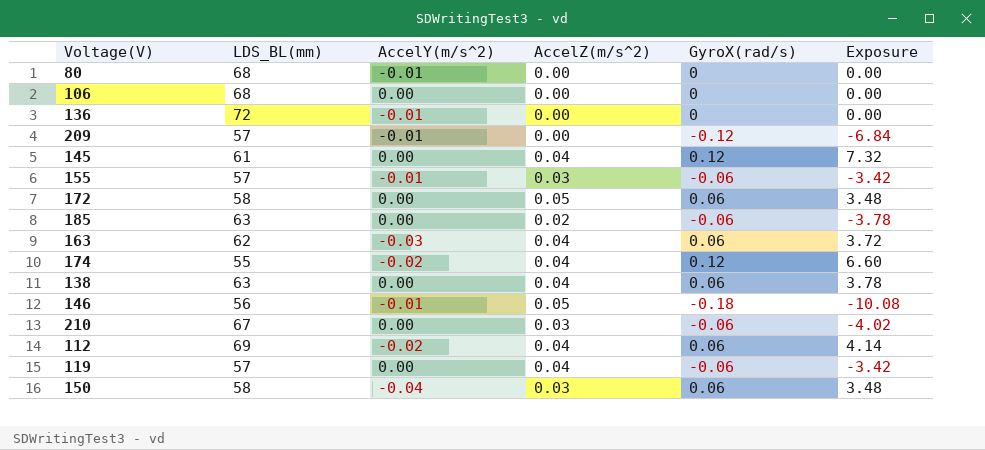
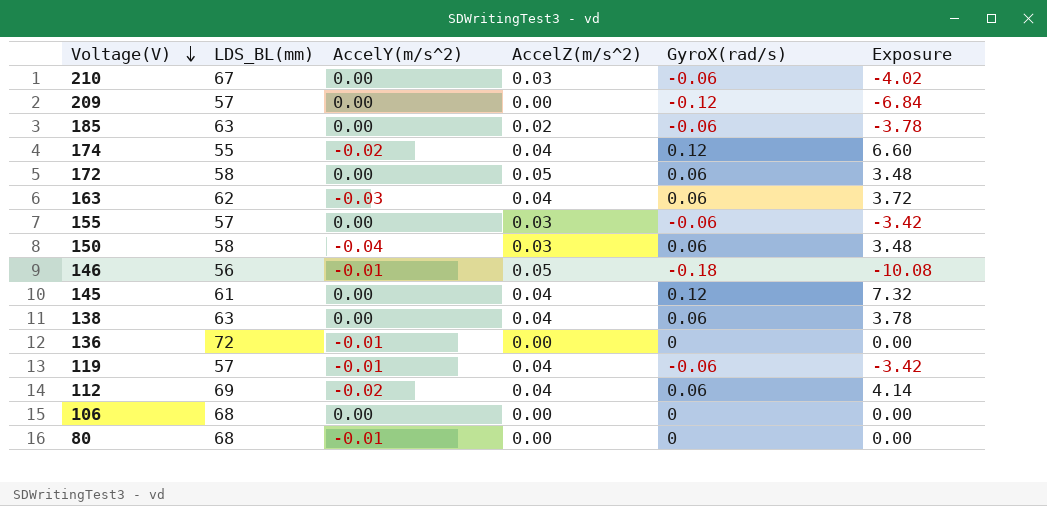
row order: none -> Voltage(V) descending
209 | AccelY(m/s^2): -0.01 -> 0.00
155 | AccelY(m/s^2): -0.01 -> 0.00
119 | AccelY(m/s^2): 0.00 -> -0.01

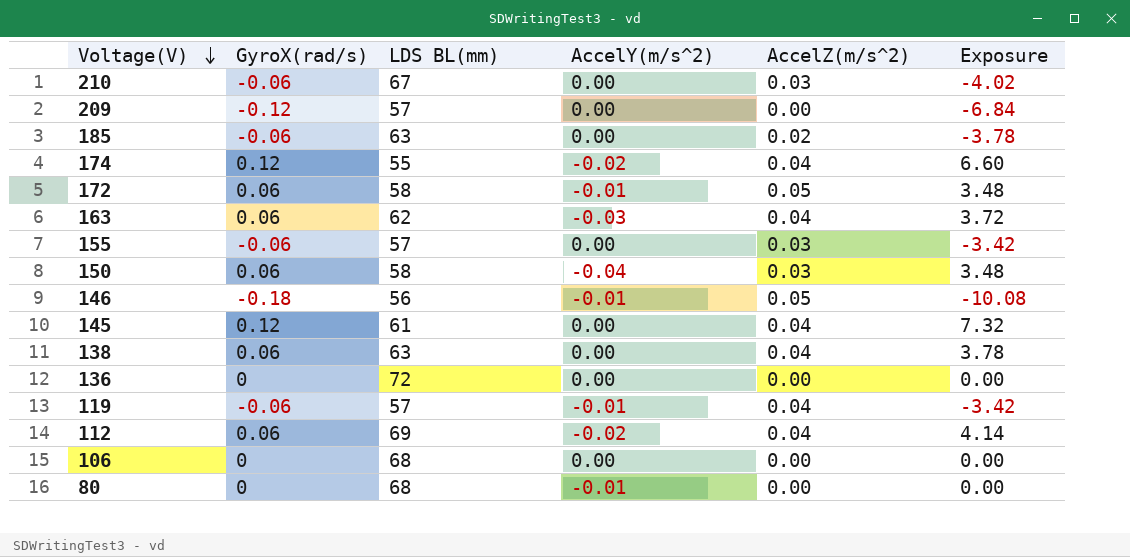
column GyroX(rad/s) | position: 5 -> 2
column name: LDS_BL(mm) -> LDS BL(mm)
172 | AccelY(m/s^2): 0.00 -> -0.01
136 | AccelY(m/s^2): -0.01 -> 0.00

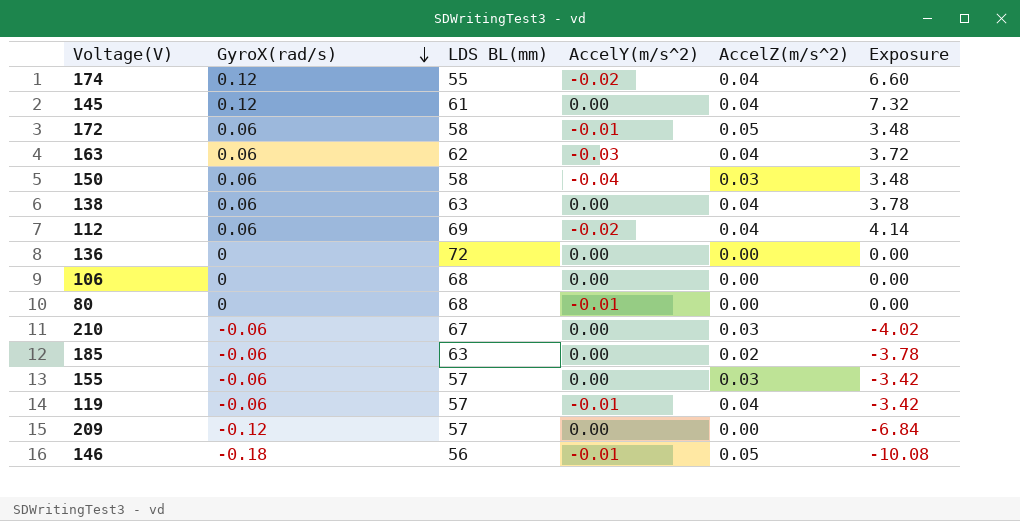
row order: Voltage(V) descending -> GyroX(rad/s) descending

